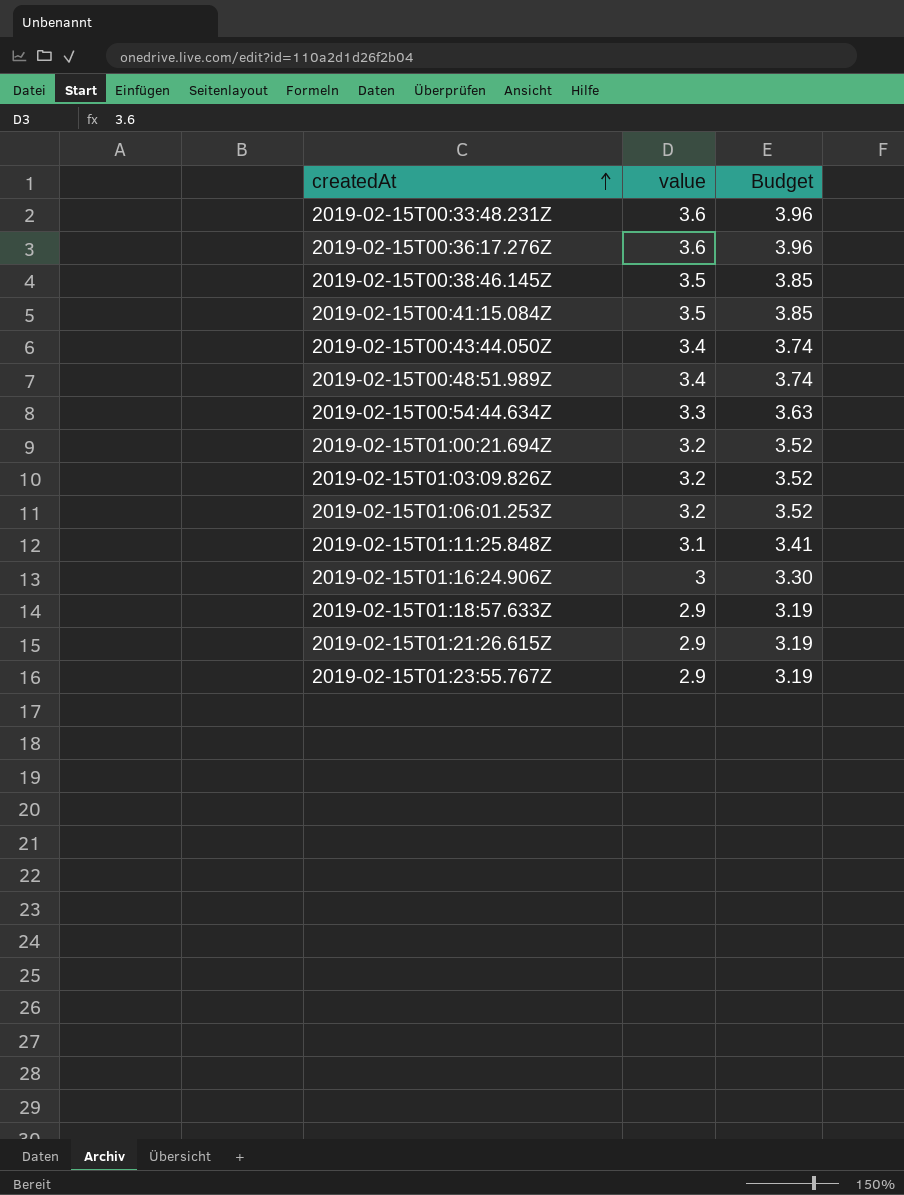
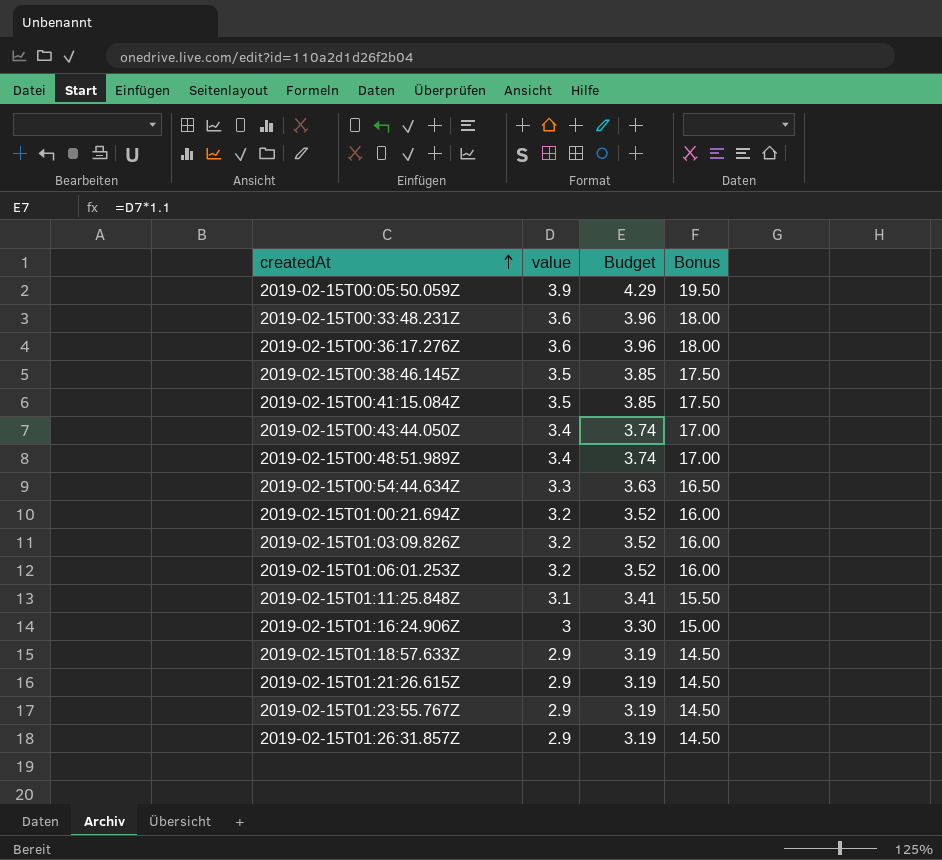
column Bonus | formula: none -> [value] * 5
row 2019-02-15T00:05:50.059Z: none -> 3.9 | 4.29 | 19.50
row 2019-02-15T01:26:31.857Z: none -> 2.9 | 3.19 | 14.50

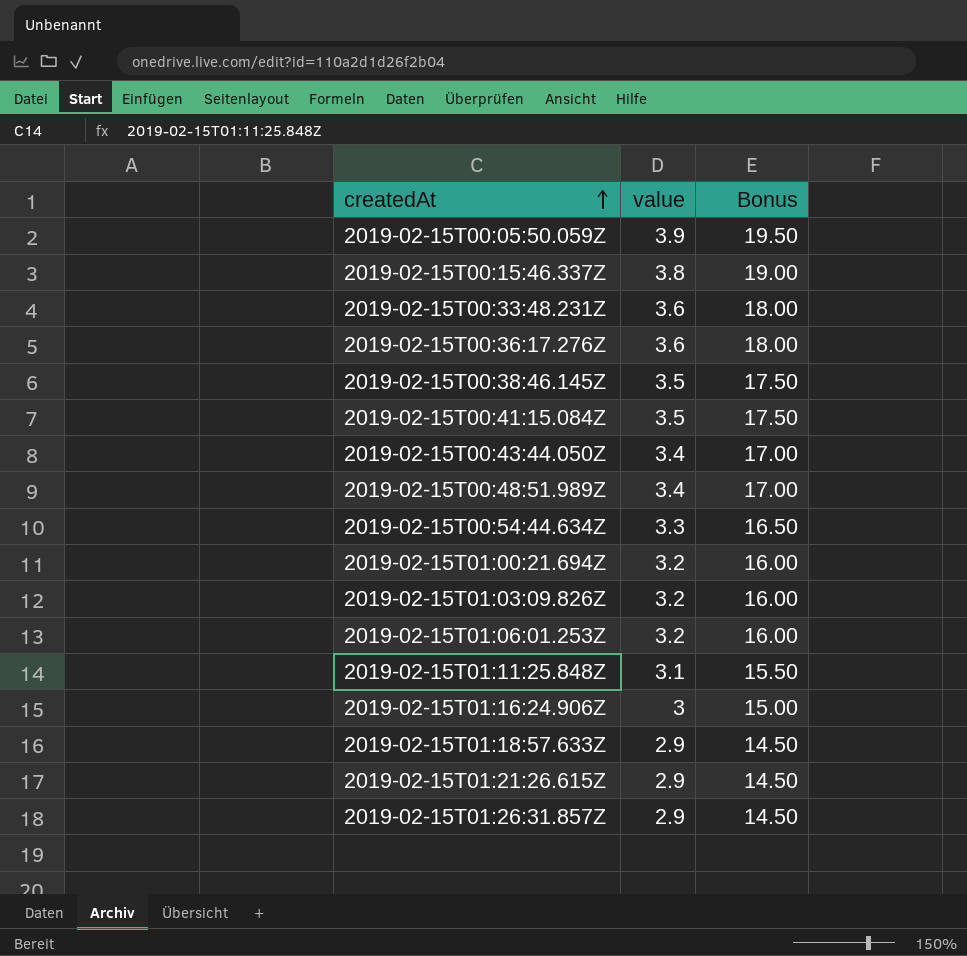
column Budget | formula: [value] * 1.1 -> none
row 2019-02-15T01:23:55.767Z: 2.9 | 3.19 | 14.50 -> none
row 2019-02-15T00:15:46.337Z: none -> 3.8 | 19.00

